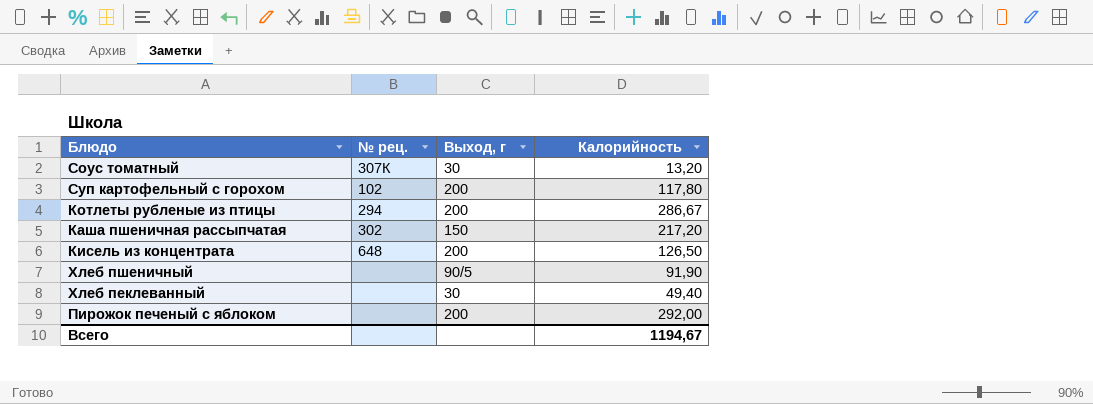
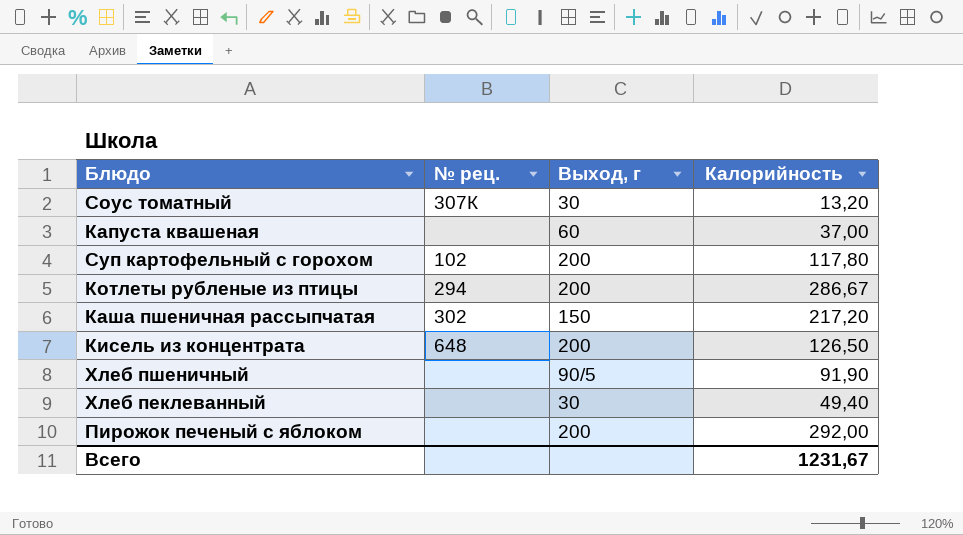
row Капуста квашеная: none -> none | 60 | 37,00
Всего | Калорийность: 1194,67 -> 1231,67

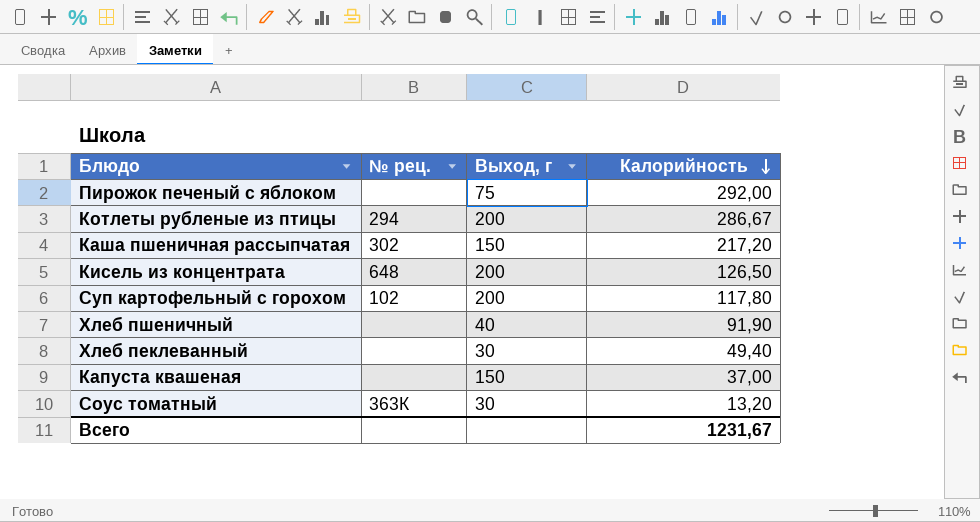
row order: none -> Калорийность descending
Пирожок печеный с яблоком | Выход, г: 200 -> 75
Хлеб пшеничный | Выход, г: 90/5 -> 40
Капуста квашеная | Выход, г: 60 -> 150
Соус томатный | № рец.: 307К -> 363К

